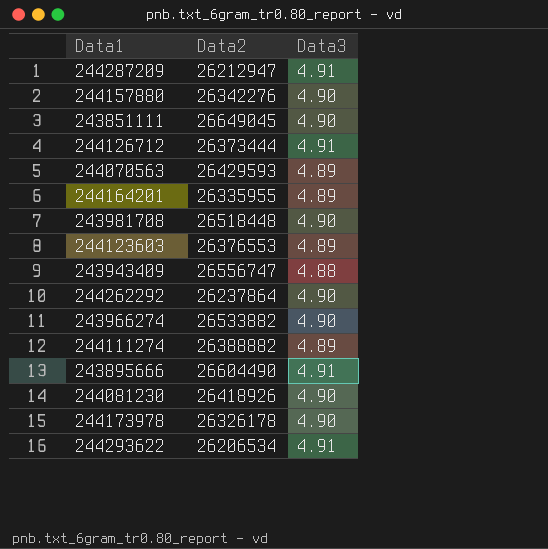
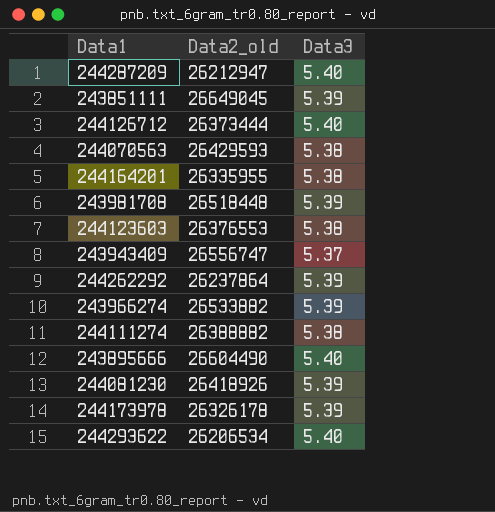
column name: Data2 -> Data2_old
row 244157880: 26342276 | 4.90 -> none
244287209 | Data3: 4.91 -> 5.40
243851111 | Data3: 4.90 -> 5.39
244126712 | Data3: 4.91 -> 5.40
244070563 | Data3: 4.89 -> 5.38
244164201 | Data3: 4.89 -> 5.38
243981708 | Data3: 4.90 -> 5.39
244123603 | Data3: 4.89 -> 5.38
243943409 | Data3: 4.88 -> 5.37
244262292 | Data3: 4.90 -> 5.39
243966274 | Data3: 4.90 -> 5.39
244111274 | Data3: 4.89 -> 5.38
243895666 | Data3: 4.91 -> 5.40
244081230 | Data3: 4.90 -> 5.39
244173978 | Data3: 4.90 -> 5.39
244293622 | Data3: 4.91 -> 5.40

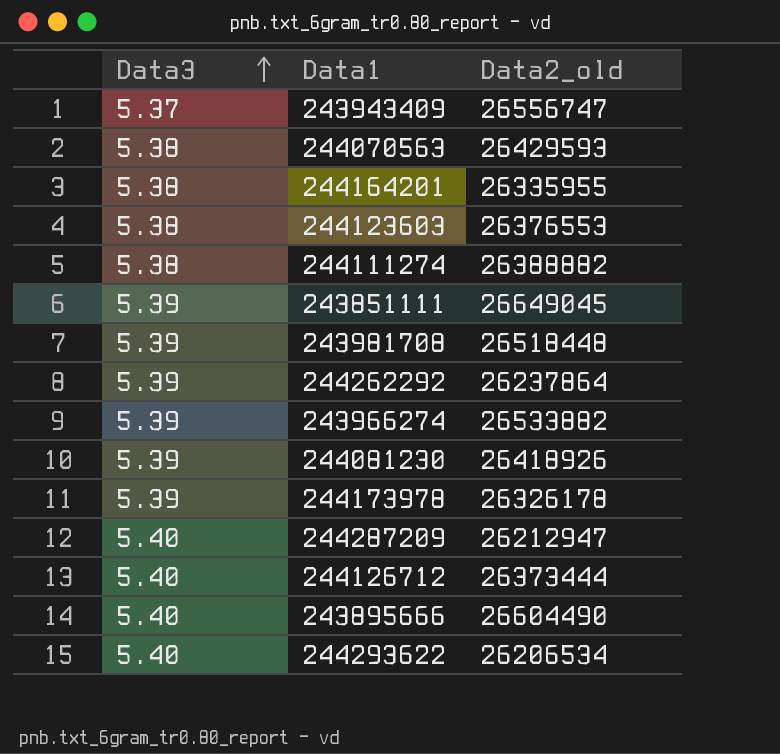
row order: none -> Data3 ascending
column Data3 | position: 3 -> 1

